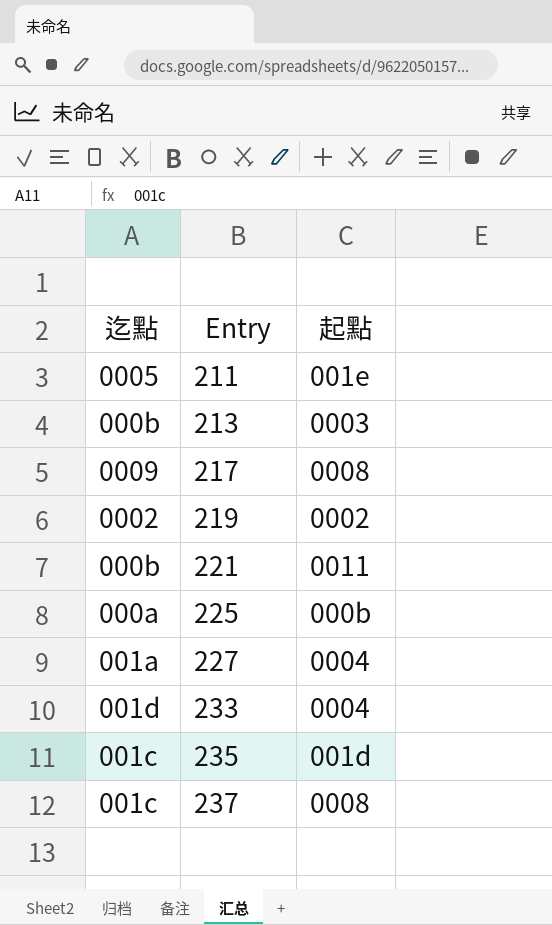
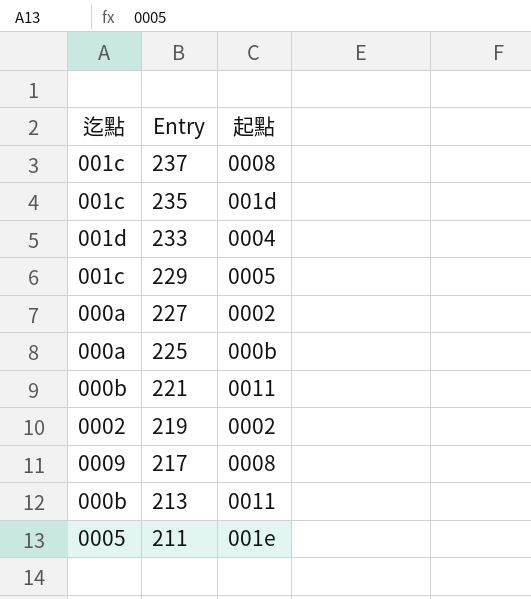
row order: Entry ascending -> Entry descending
row 229: none -> 001c | 0005
227 | 迄點: 001a -> 000a
227 | 起點: 0004 -> 0002
213 | 起點: 0003 -> 0011

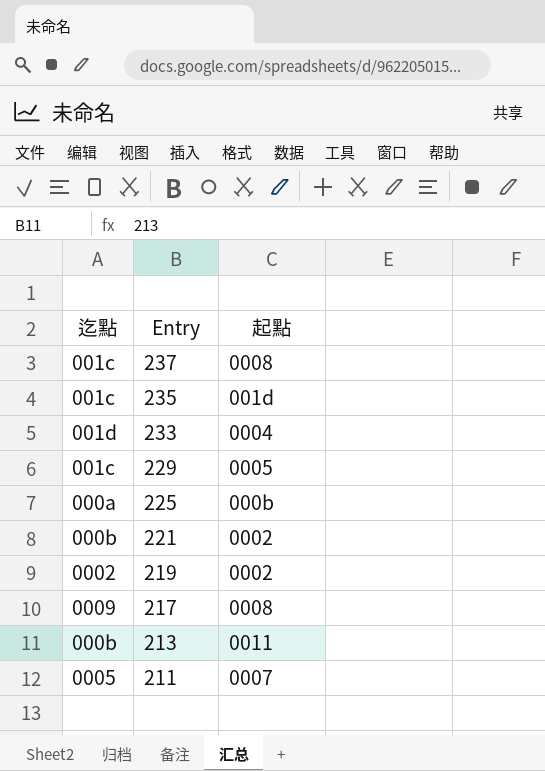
row 227: 000a | 0002 -> none
221 | 起點: 0011 -> 0002
211 | 起點: 001e -> 0007

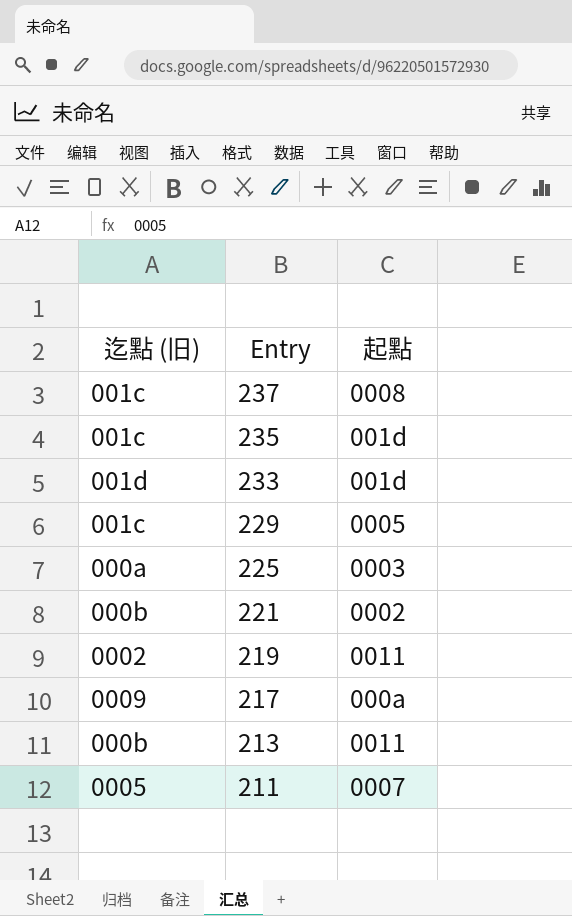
column name: 迄點 -> 迄點 (旧)
233 | 起點: 0004 -> 001d
225 | 起點: 000b -> 0003
219 | 起點: 0002 -> 0011
217 | 起點: 0008 -> 000a

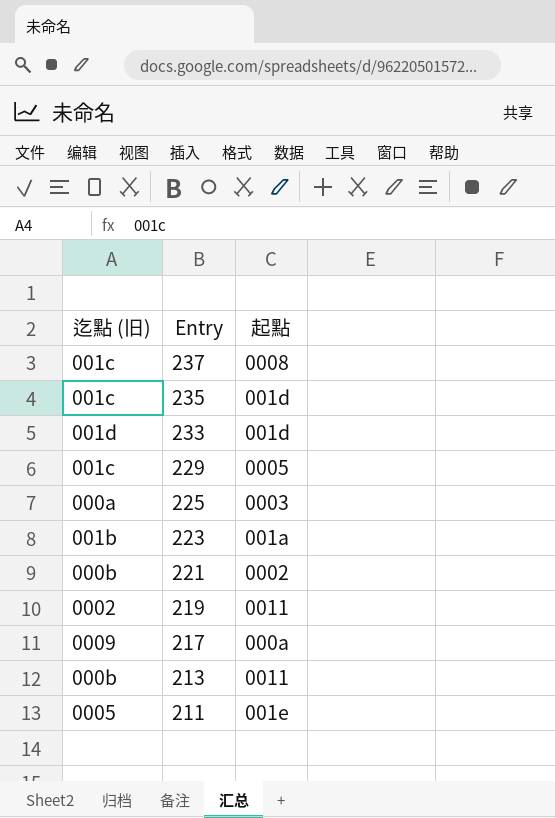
row 223: none -> 001b | 001a
211 | 起點: 0007 -> 001e

